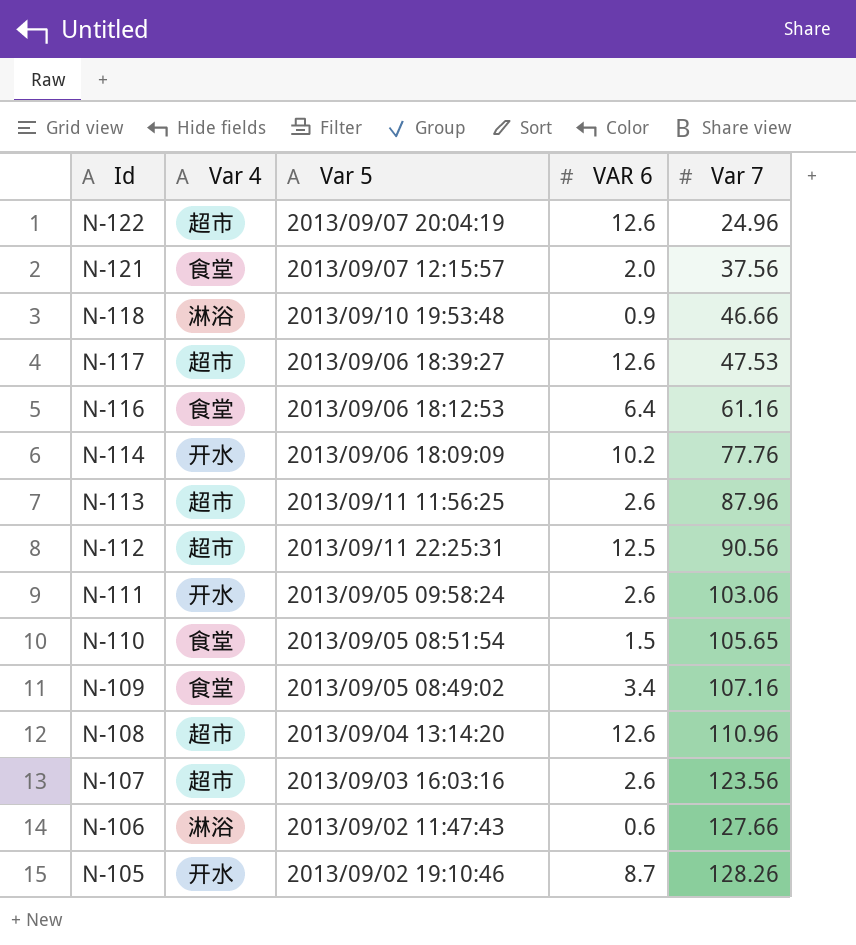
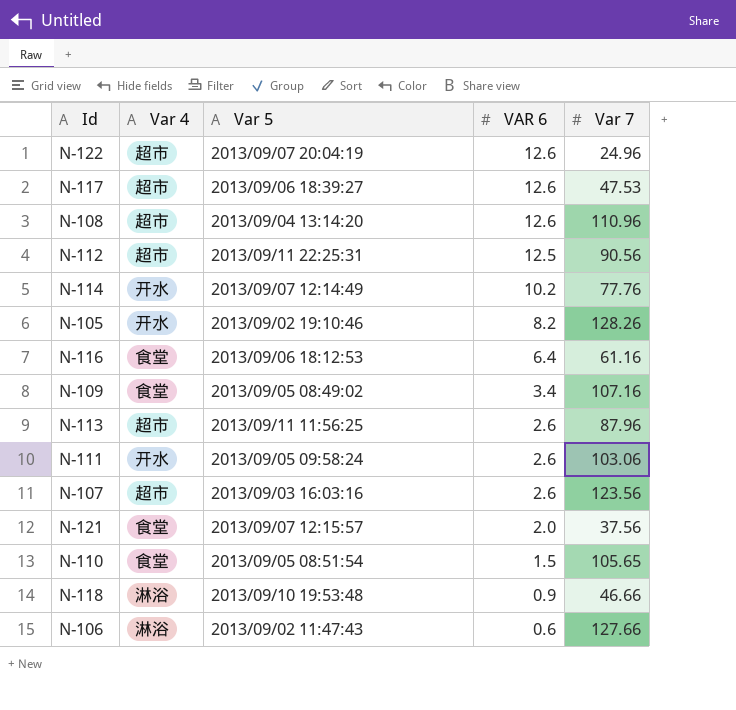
row order: Id descending -> VAR 6 descending
N-114 | Var 5: 2013/09/06 18:09:09 -> 2013/09/07 12:14:49
N-105 | VAR 6: 8.7 -> 8.2

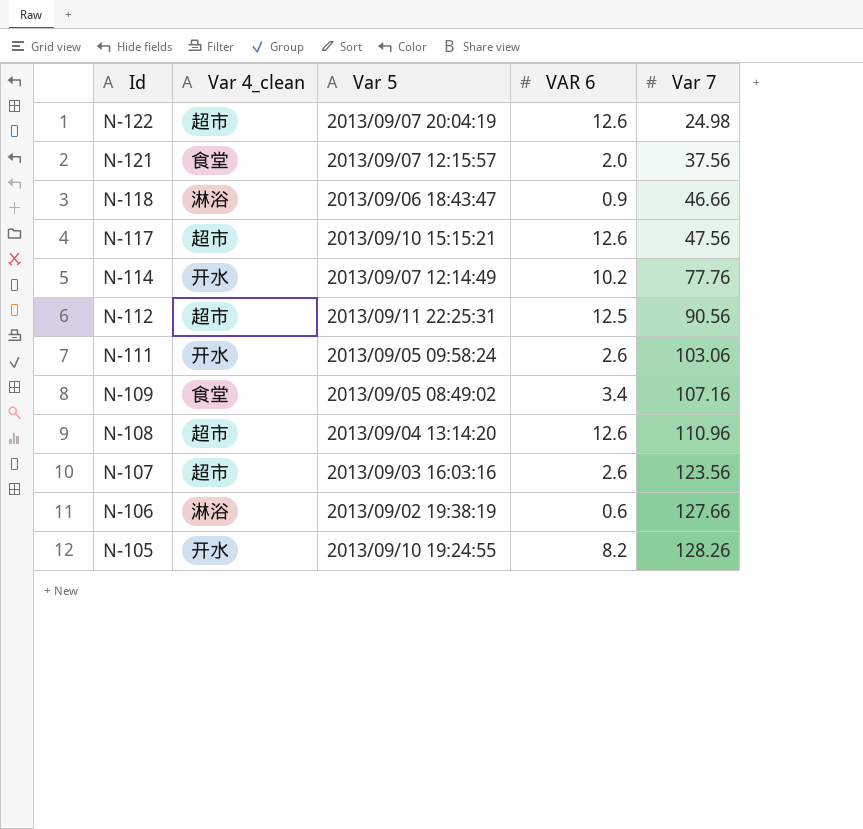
row order: VAR 6 descending -> Id descending
column name: Var 4 -> Var 4_clean
row N-116: 食堂 | 2013/09/06 18:12:53 | 6.4 | 61.16 -> none
row N-113: 超市 | 2013/09/11 11:56:25 | 2.6 | 87.96 -> none
row N-110: 食堂 | 2013/09/05 08:51:54 | 1.5 | 105.65 -> none
N-122 | Var 7: 24.96 -> 24.98
N-118 | Var 5: 2013/09/10 19:53:48 -> 2013/09/06 18:43:47
N-117 | Var 5: 2013/09/06 18:39:27 -> 2013/09/10 15:15:21
N-117 | Var 7: 47.53 -> 47.56
N-106 | Var 5: 2013/09/02 11:47:43 -> 2013/09/02 19:38:19
N-105 | Var 5: 2013/09/02 19:10:46 -> 2013/09/10 19:24:55

